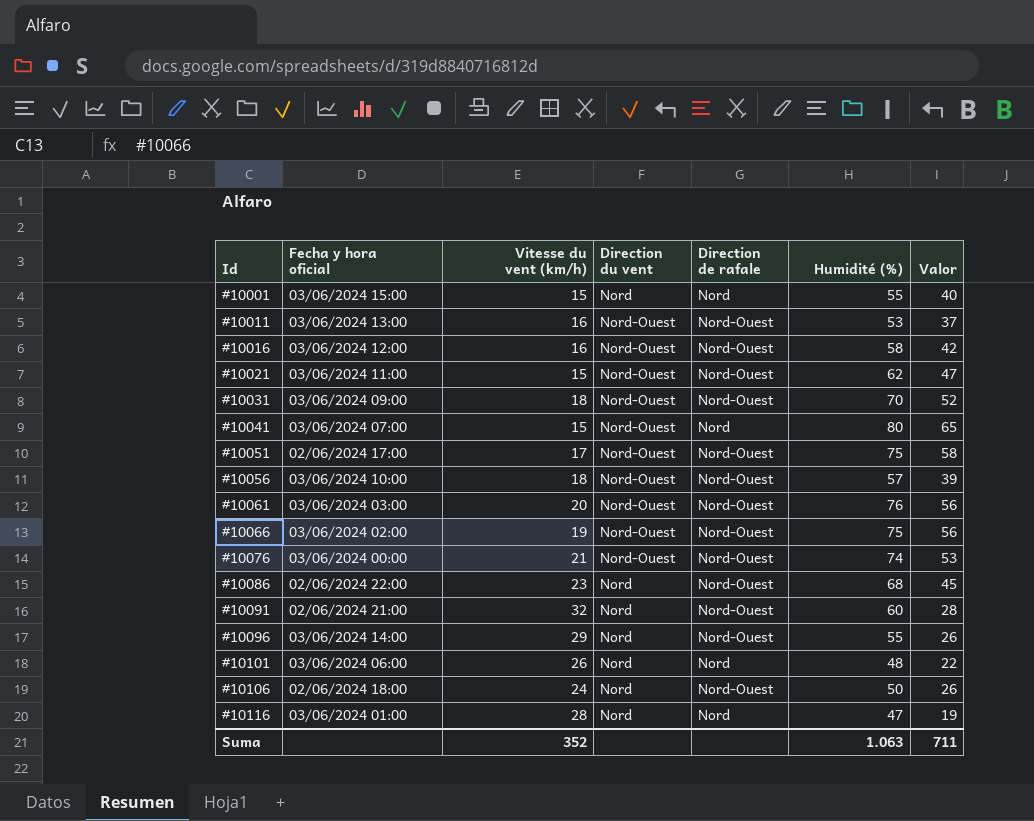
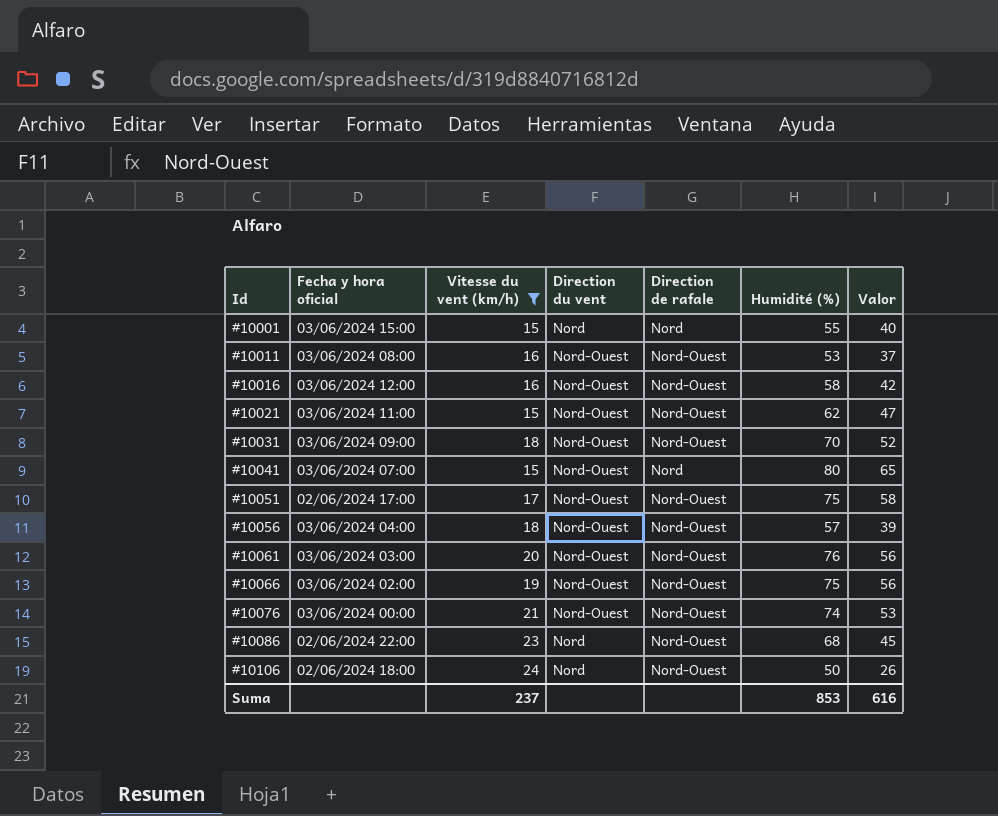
filter: none -> Vitesse du vent (km/h) <= 24
#10011 | Fecha y hora oficial: 03/06/2024 13:00 -> 03/06/2024 08:00
#10056 | Fecha y hora oficial: 03/06/2024 10:00 -> 03/06/2024 04:00
Suma | Vitesse du vent (km/h): 352 -> 237
Suma | Humidité (%): 1.063 -> 853
Suma | Valor: 711 -> 616

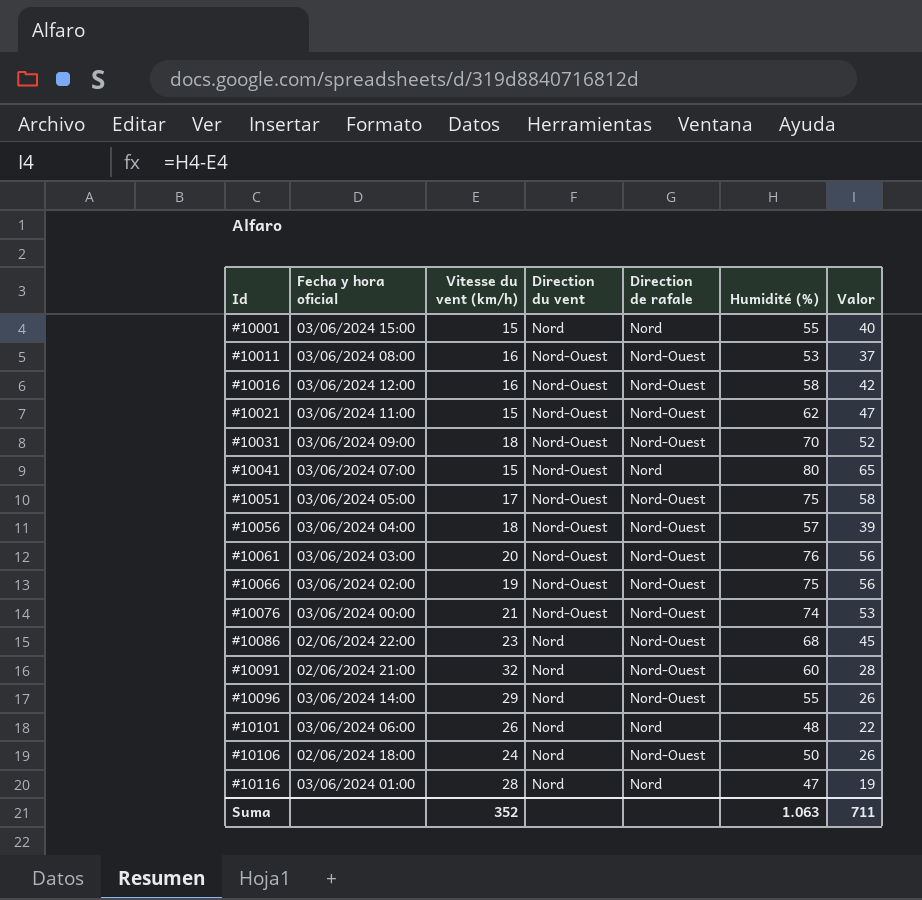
filter: Vitesse du vent (km/h) <= 24 -> none
#10051 | Fecha y hora oficial: 02/06/2024 17:00 -> 03/06/2024 05:00
Suma | Vitesse du vent (km/h): 237 -> 352
Suma | Humidité (%): 853 -> 1.063
Suma | Valor: 616 -> 711

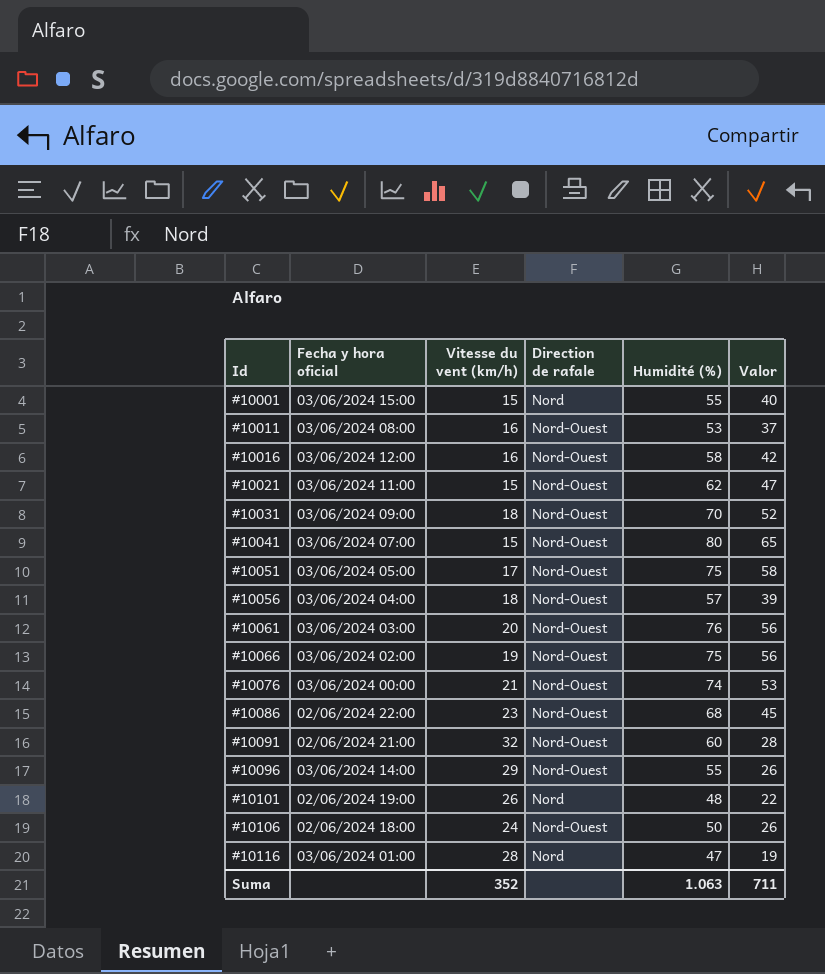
column Direction du vent | position: 4 -> none
#10041 | Direction de rafale: Nord -> Nord-Ouest
#10101 | Fecha y hora oficial: 03/06/2024 06:00 -> 02/06/2024 19:00

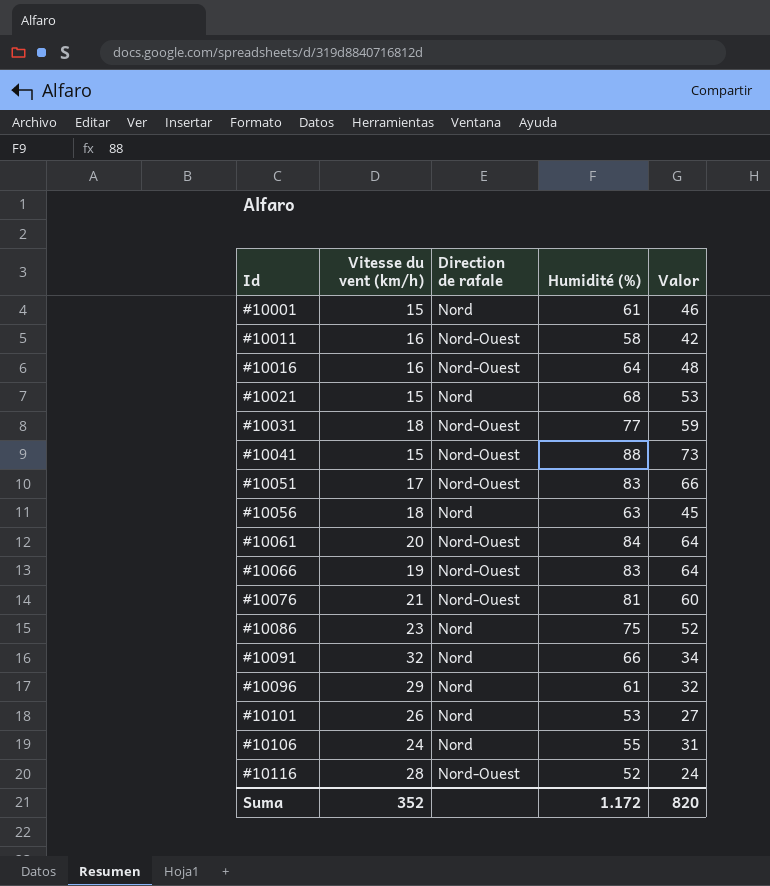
column Fecha y hora oficial | position: 2 -> none
#10001 | Humidité (%): 55 -> 61
#10001 | Valor: 40 -> 46
#10011 | Humidité (%): 53 -> 58
#10011 | Valor: 37 -> 42
#10016 | Humidité (%): 58 -> 64
#10016 | Valor: 42 -> 48
#10021 | Direction de rafale: Nord-Ouest -> Nord
#10021 | Humidité (%): 62 -> 68
#10021 | Valor: 47 -> 53
#10031 | Humidité (%): 70 -> 77
#10031 | Valor: 52 -> 59
#10041 | Humidité (%): 80 -> 88
#10041 | Valor: 65 -> 73
#10051 | Humidité (%): 75 -> 83
#10051 | Valor: 58 -> 66
#10056 | Direction de rafale: Nord-Ouest -> Nord
#10056 | Humidité (%): 57 -> 63
#10056 | Valor: 39 -> 45
#10061 | Humidité (%): 76 -> 84
#10061 | Valor: 56 -> 64
#10066 | Humidité (%): 75 -> 83
#10066 | Valor: 56 -> 64
#10076 | Humidité (%): 74 -> 81
#10076 | Valor: 53 -> 60
#10086 | Direction de rafale: Nord-Ouest -> Nord
#10086 | Humidité (%): 68 -> 75
#10086 | Valor: 45 -> 52
#10091 | Direction de rafale: Nord-Ouest -> Nord
#10091 | Humidité (%): 60 -> 66
#10091 | Valor: 28 -> 34
#10096 | Direction de rafale: Nord-Ouest -> Nord
#10096 | Humidité (%): 55 -> 61
#10096 | Valor: 26 -> 32
#10101 | Humidité (%): 48 -> 53
#10101 | Valor: 22 -> 27
#10106 | Direction de rafale: Nord-Ouest -> Nord
#10106 | Humidité (%): 50 -> 55
#10106 | Valor: 26 -> 31
#10116 | Direction de rafale: Nord -> Nord-Ouest
#10116 | Humidité (%): 47 -> 52
#10116 | Valor: 19 -> 24
Suma | Humidité (%): 1.063 -> 1.172
Suma | Valor: 711 -> 820

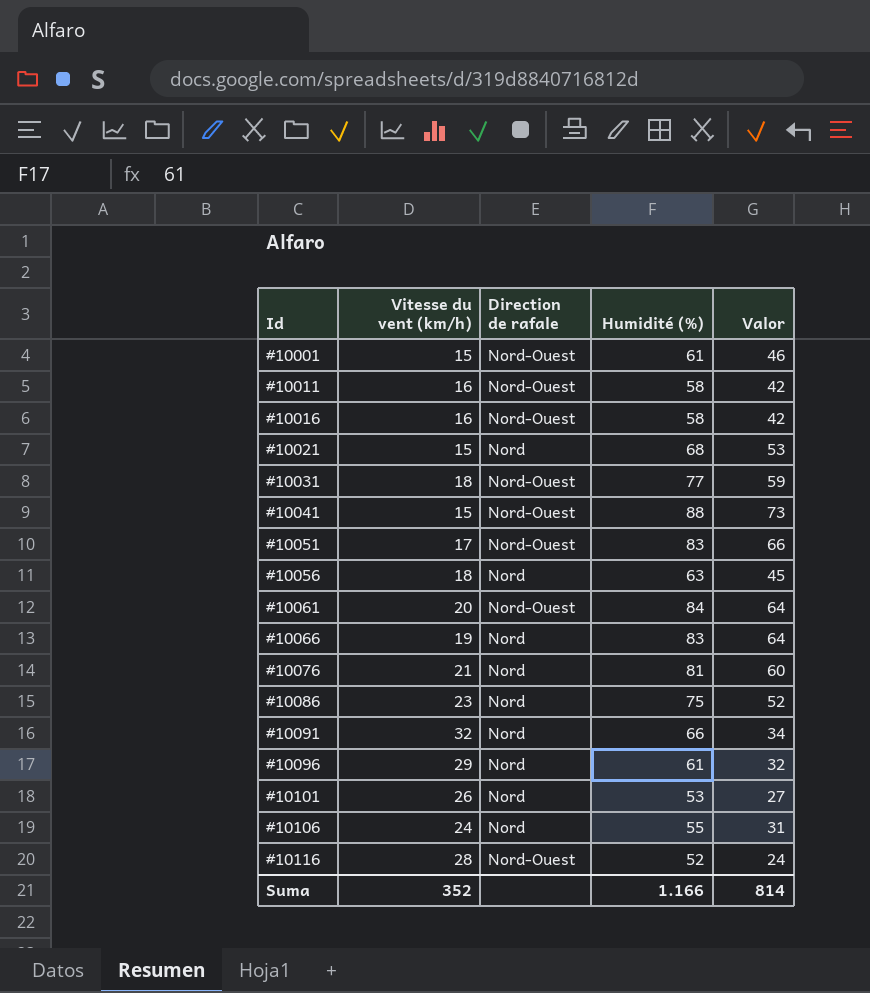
#10001 | Direction de rafale: Nord -> Nord-Ouest
#10016 | Humidité (%): 64 -> 58
#10016 | Valor: 48 -> 42
#10066 | Direction de rafale: Nord-Ouest -> Nord
#10076 | Direction de rafale: Nord-Ouest -> Nord
Suma | Humidité (%): 1.172 -> 1.166
Suma | Valor: 820 -> 814

